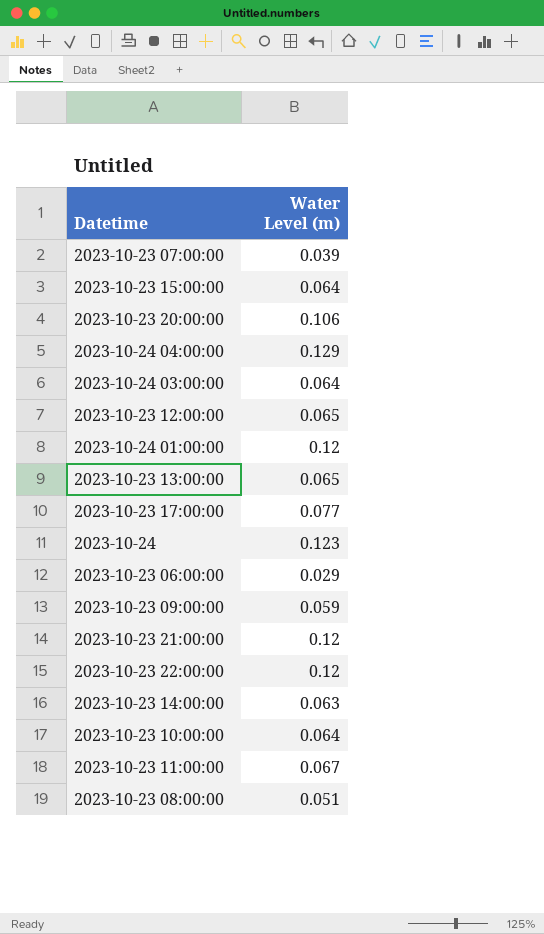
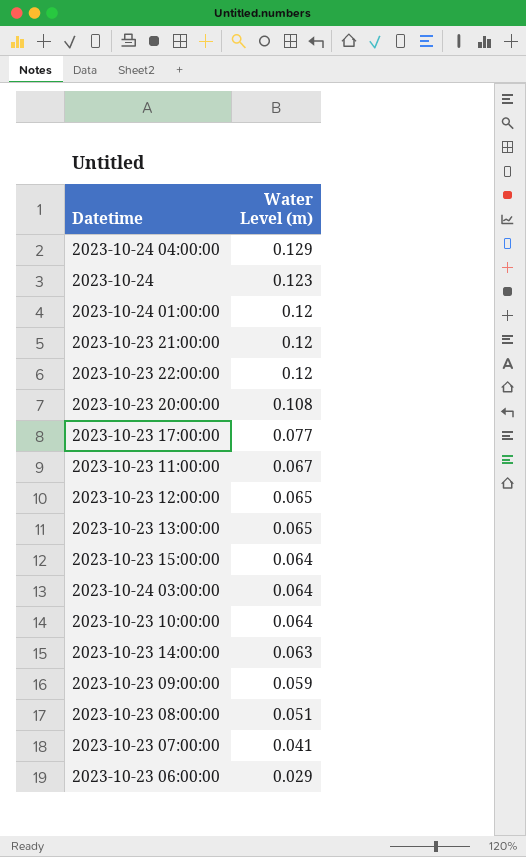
row order: none -> Water Level (m) descending
2023-10-23 20:00:00 | Water Level (m): 0.106 -> 0.108
2023-10-23 07:00:00 | Water Level (m): 0.039 -> 0.041

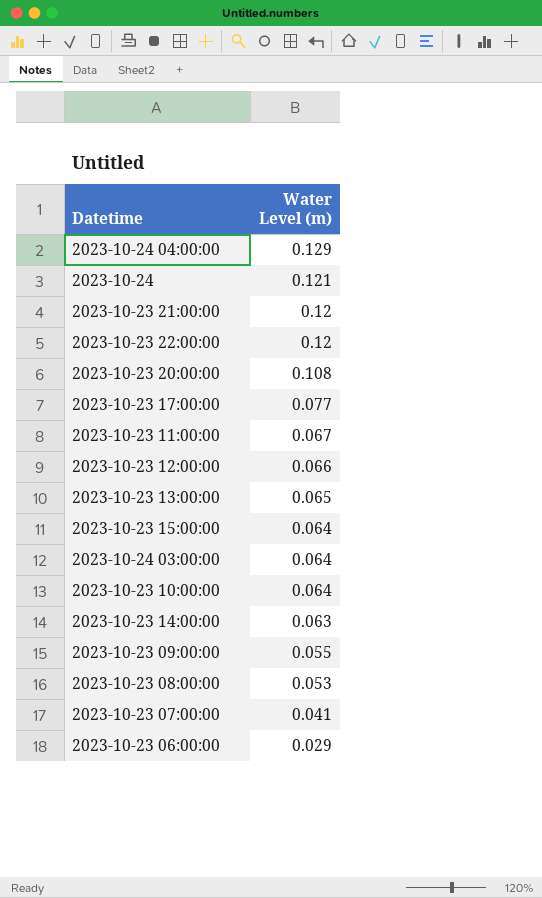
row 2023-10-24 01:00:00: 0.12 -> none
2023-10-24 | Water Level (m): 0.123 -> 0.121
2023-10-23 12:00:00 | Water Level (m): 0.065 -> 0.066
2023-10-23 09:00:00 | Water Level (m): 0.059 -> 0.055
2023-10-23 08:00:00 | Water Level (m): 0.051 -> 0.053

